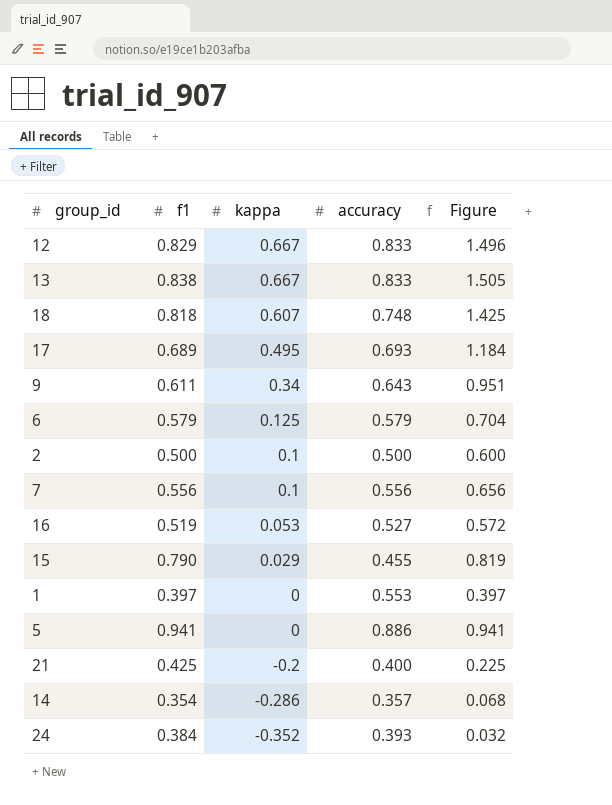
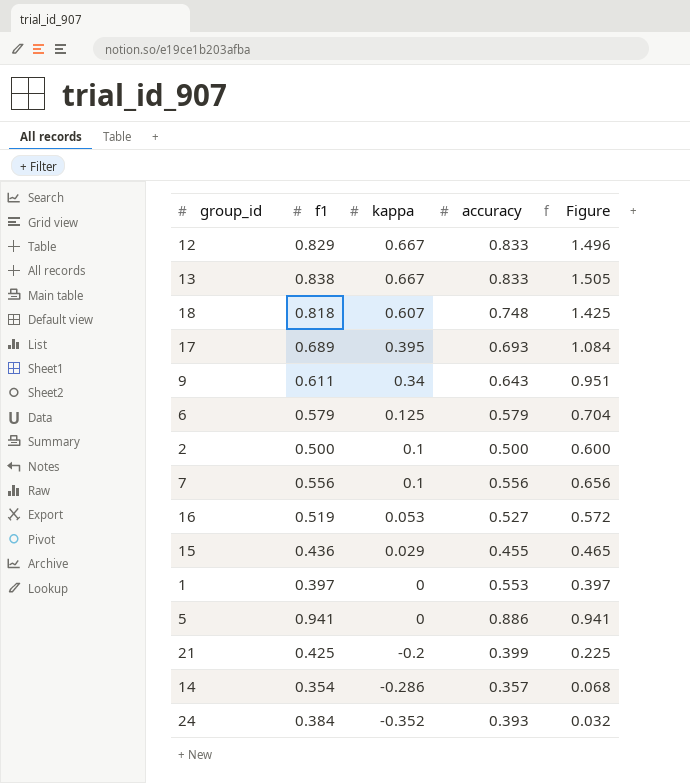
17 | kappa: 0.495 -> 0.395
17 | Figure: 1.184 -> 1.084
15 | f1: 0.790 -> 0.436
15 | Figure: 0.819 -> 0.465
21 | accuracy: 0.400 -> 0.399

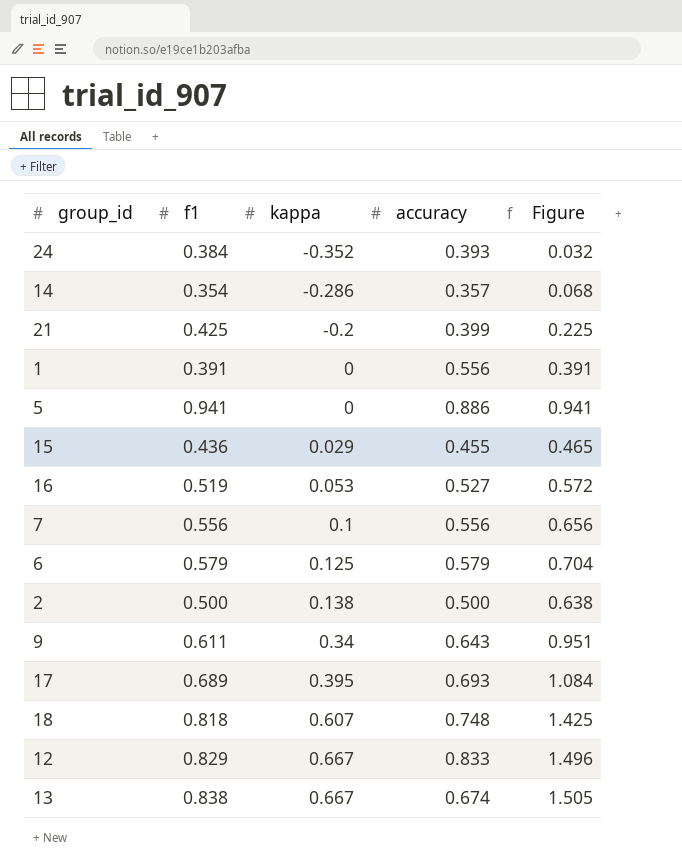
row order: kappa descending -> kappa ascending
1 | f1: 0.397 -> 0.391
1 | accuracy: 0.553 -> 0.556
1 | Figure: 0.397 -> 0.391
2 | kappa: 0.1 -> 0.138
2 | Figure: 0.600 -> 0.638
13 | accuracy: 0.833 -> 0.674

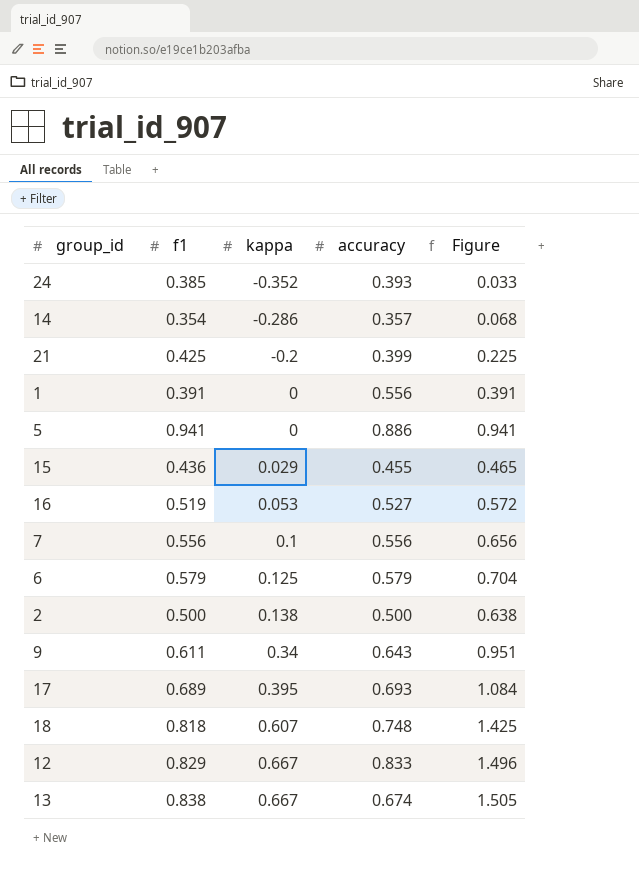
24 | f1: 0.384 -> 0.385
24 | Figure: 0.032 -> 0.033

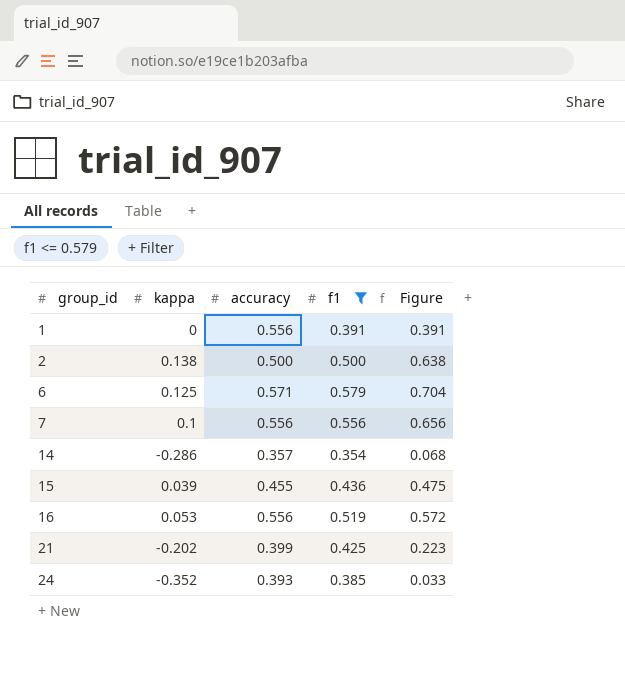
filter: none -> f1 <= 0.579
row order: kappa ascending -> group_id ascending
column f1 | position: 2 -> 4
6 | accuracy: 0.579 -> 0.571
15 | kappa: 0.029 -> 0.039
15 | Figure: 0.465 -> 0.475
16 | accuracy: 0.527 -> 0.556
21 | kappa: -0.2 -> -0.202
21 | Figure: 0.225 -> 0.223

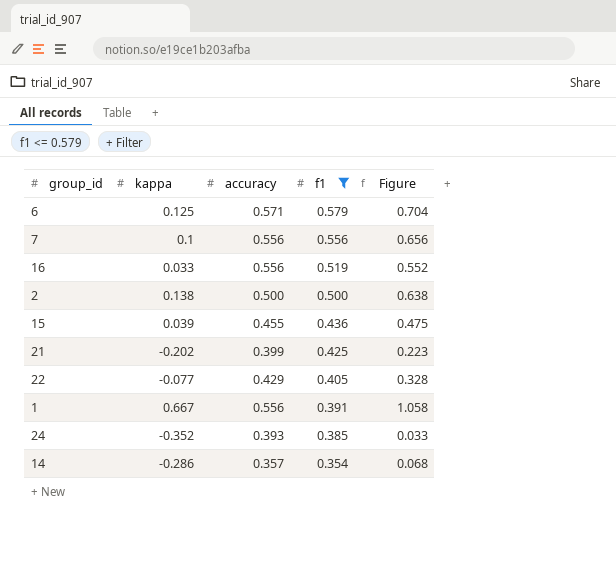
row order: group_id ascending -> f1 descending
16 | kappa: 0.053 -> 0.033
16 | Figure: 0.572 -> 0.552
row 22: none -> -0.077 | 0.429 | 0.405 | 0.328
1 | kappa: 0 -> 0.667
1 | Figure: 0.391 -> 1.058

